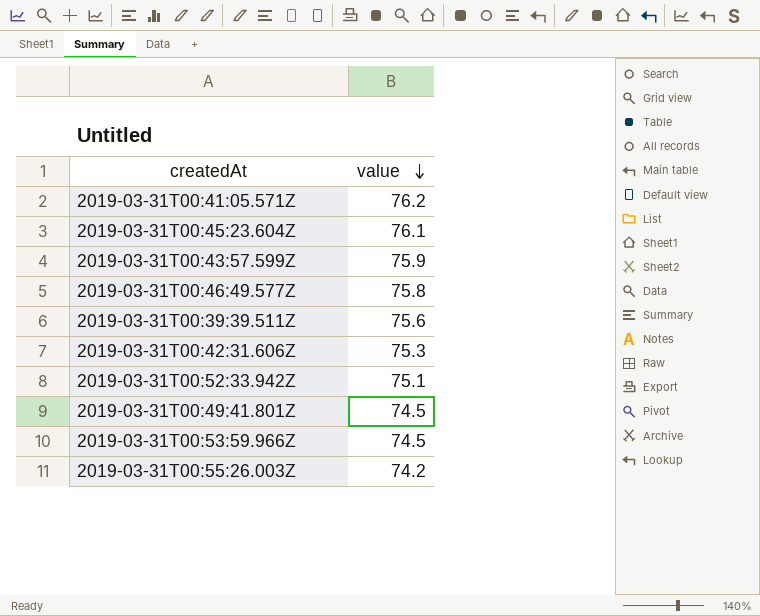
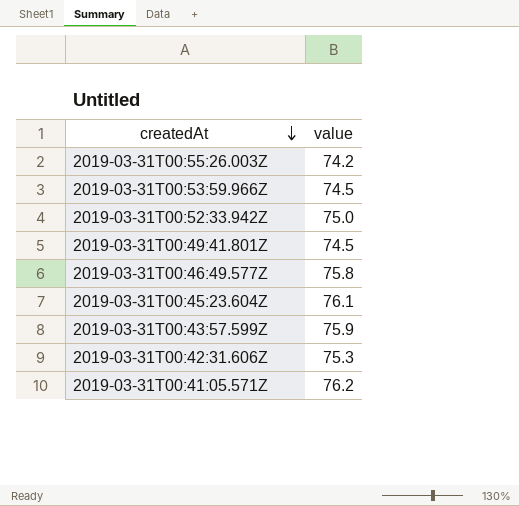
row order: value descending -> createdAt descending
row 2019-03-31T00:39:39.511Z: 75.6 -> none
2019-03-31T00:52:33.942Z | value: 75.1 -> 75.0

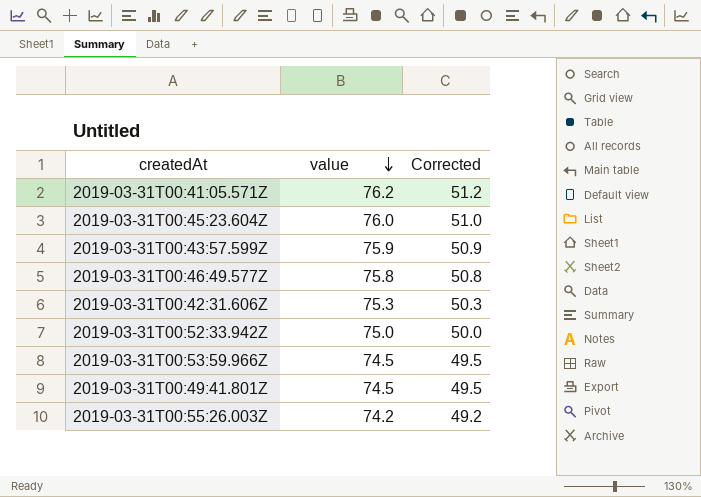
row order: createdAt descending -> value descending
column Corrected | formula: none -> [value] - 25
2019-03-31T00:45:23.604Z | value: 76.1 -> 76.0

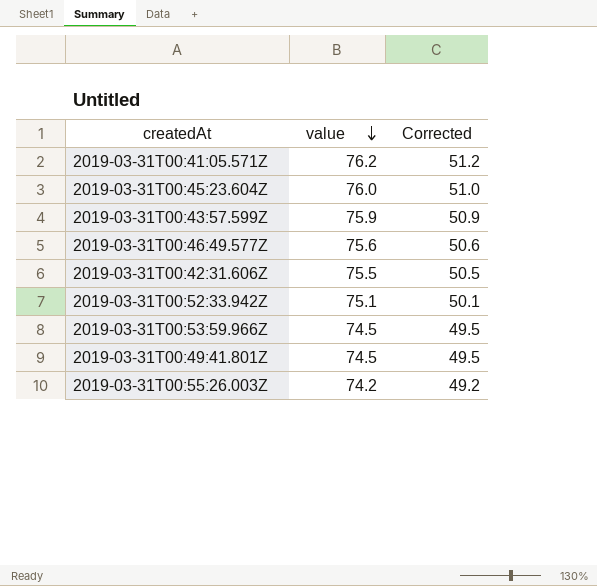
2019-03-31T00:46:49.577Z | value: 75.8 -> 75.6
2019-03-31T00:46:49.577Z | Corrected: 50.8 -> 50.6
2019-03-31T00:42:31.606Z | value: 75.3 -> 75.5
2019-03-31T00:42:31.606Z | Corrected: 50.3 -> 50.5
2019-03-31T00:52:33.942Z | value: 75.0 -> 75.1
2019-03-31T00:52:33.942Z | Corrected: 50.0 -> 50.1

